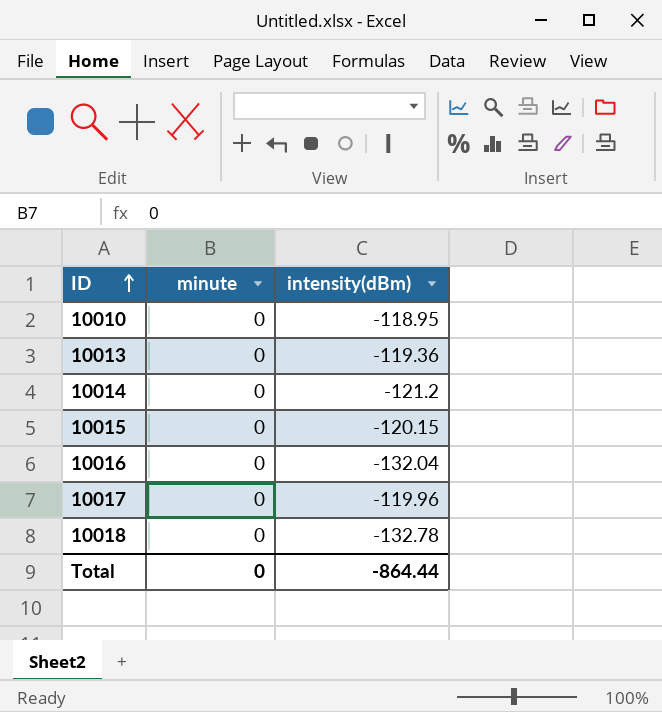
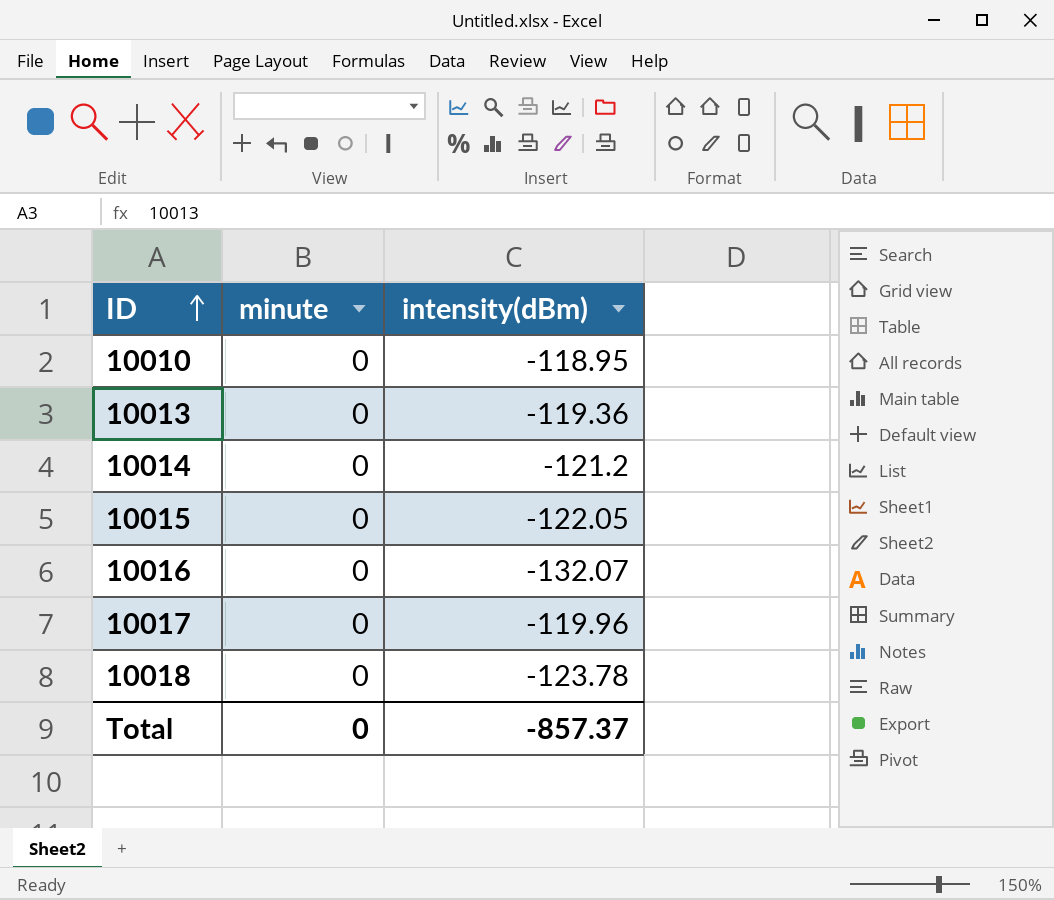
10015 | intensity(dBm): -120.15 -> -122.05
10016 | intensity(dBm): -132.04 -> -132.07
10018 | intensity(dBm): -132.78 -> -123.78
Total | intensity(dBm): -864.44 -> -857.37

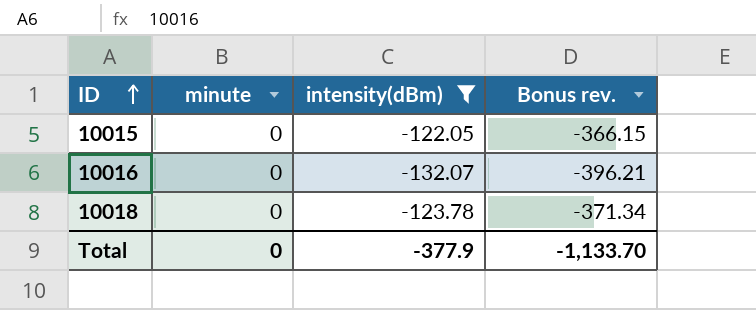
filter: none -> intensity(dBm) <= -122.05
column Bonus rev. | formula: none -> [intensity(dBm)] * 3
Total | intensity(dBm): -857.37 -> -377.9

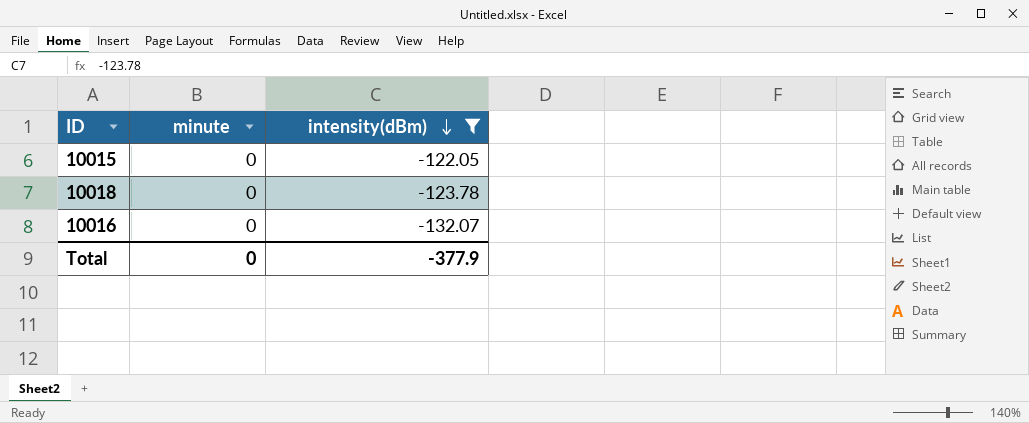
row order: ID ascending -> intensity(dBm) descending
column Bonus rev. | formula: [intensity(dBm)] * 3 -> none

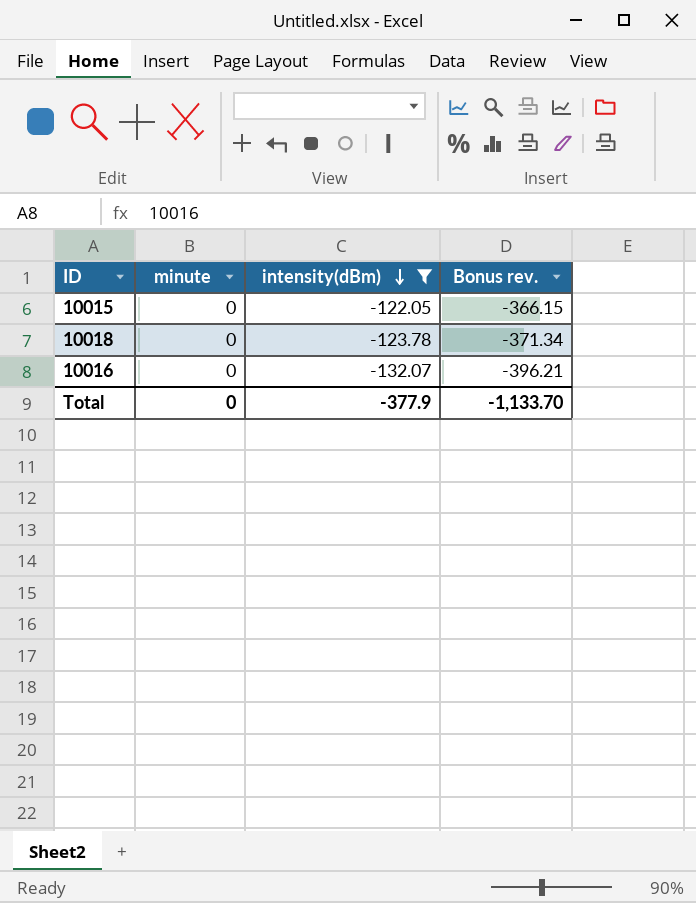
column Bonus rev. | formula: none -> [intensity(dBm)] * 3

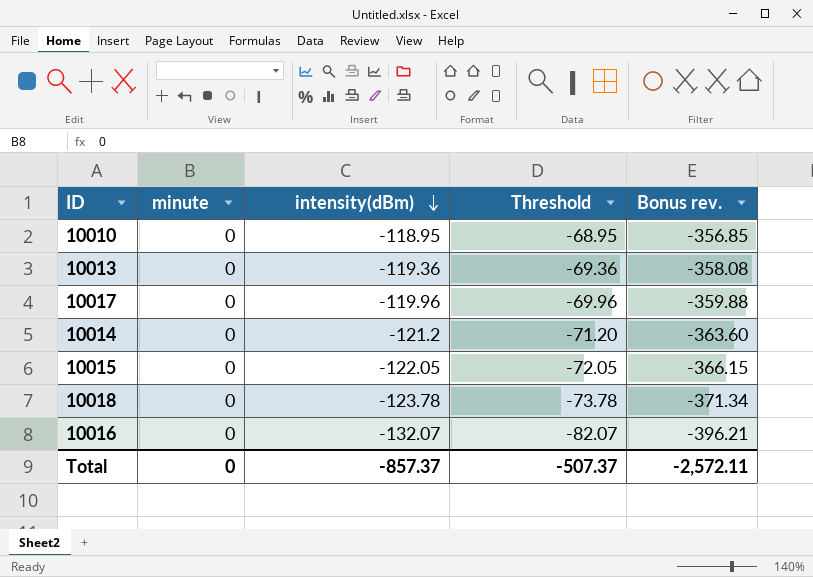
filter: intensity(dBm) <= -122.05 -> none
column Threshold | formula: none -> [intensity(dBm)] + 50
Total | intensity(dBm): -377.9 -> -857.37
Total | Bonus rev.: -1,133.70 -> -2,572.11

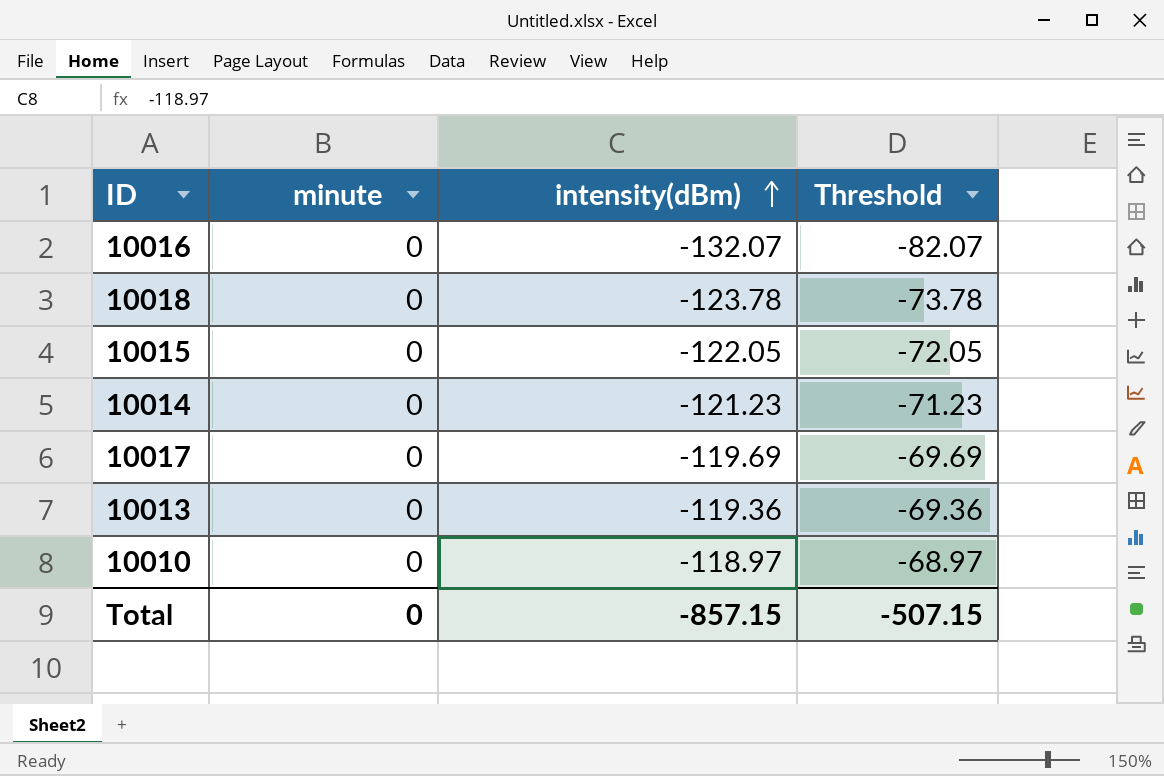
row order: intensity(dBm) descending -> intensity(dBm) ascending
column Bonus rev. | formula: [intensity(dBm)] * 3 -> none
10014 | intensity(dBm): -121.2 -> -121.23
10014 | Threshold: -71.20 -> -71.23
10017 | intensity(dBm): -119.96 -> -119.69
10017 | Threshold: -69.96 -> -69.69
10010 | intensity(dBm): -118.95 -> -118.97
10010 | Threshold: -68.95 -> -68.97
Total | intensity(dBm): -857.37 -> -857.15
Total | Threshold: -507.37 -> -507.15

